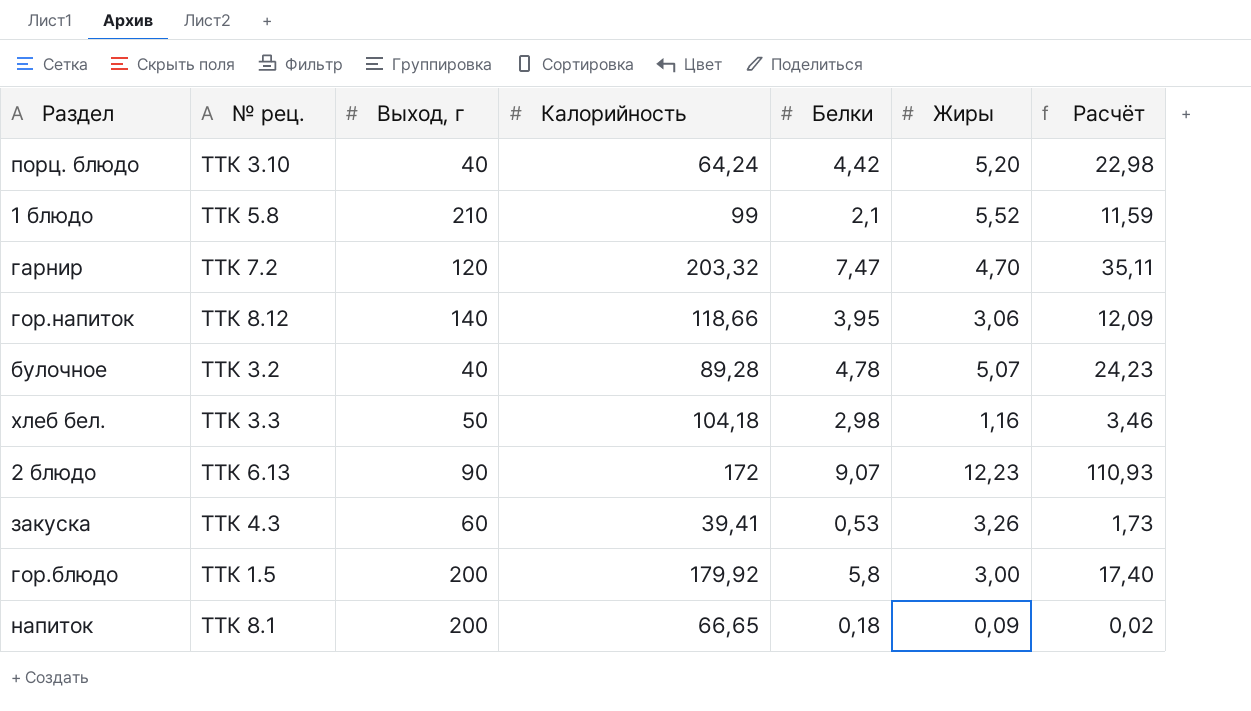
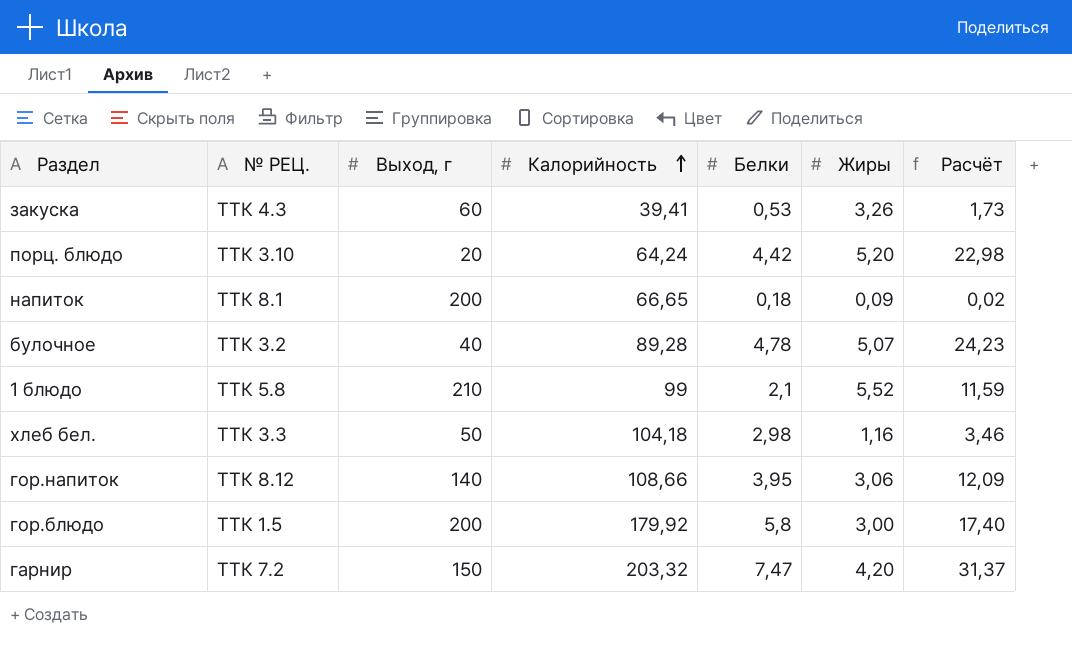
row order: none -> Калорийность ascending
column name: № рец. -> № РЕЦ.
row 2 блюдо: ТТК 6.13 | 90 | 172 | 9,07 | 12,23 | 110,93 -> none
порц. блюдо | Выход, г: 40 -> 20
гор.напиток | Калорийность: 118,66 -> 108,66
гарнир | Выход, г: 120 -> 150
гарнир | Жиры: 4,70 -> 4,20
гарнир | Расчёт: 35,11 -> 31,37

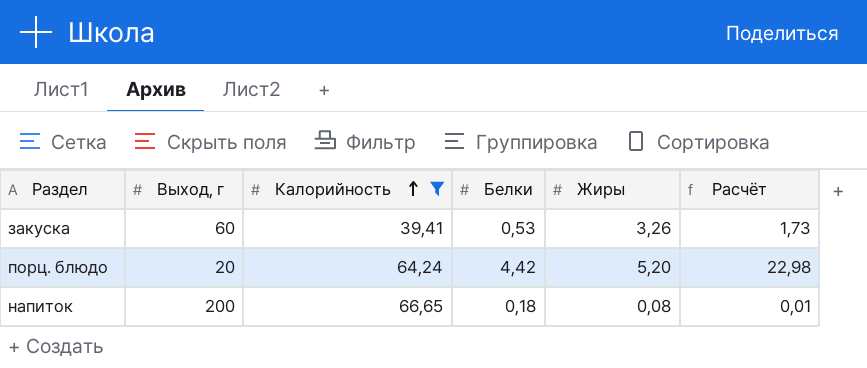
filter: none -> Калорийность <= 66,65
column № РЕЦ. | position: 2 -> none
напиток | Жиры: 0,09 -> 0,08
напиток | Расчёт: 0,02 -> 0,01

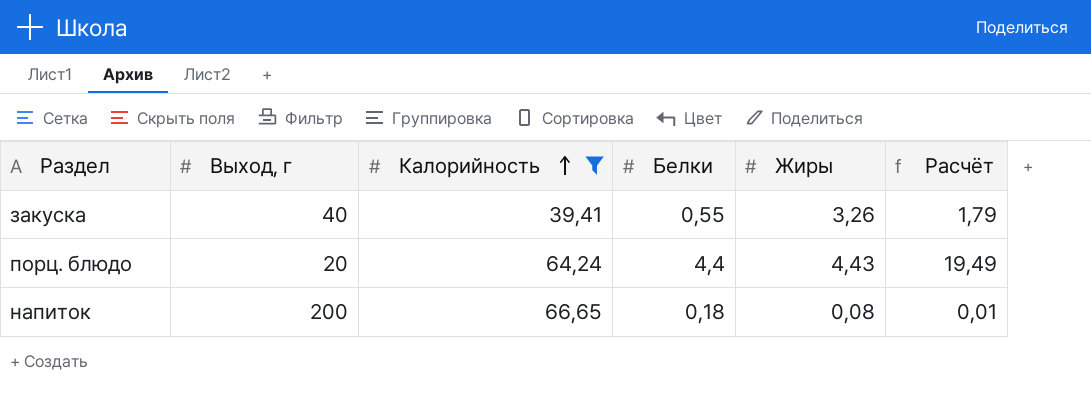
закуска | Выход, г: 60 -> 40
закуска | Белки: 0,53 -> 0,55
закуска | Расчёт: 1,73 -> 1,79
порц. блюдо | Белки: 4,42 -> 4,4
порц. блюдо | Жиры: 5,20 -> 4,43
порц. блюдо | Расчёт: 22,98 -> 19,49

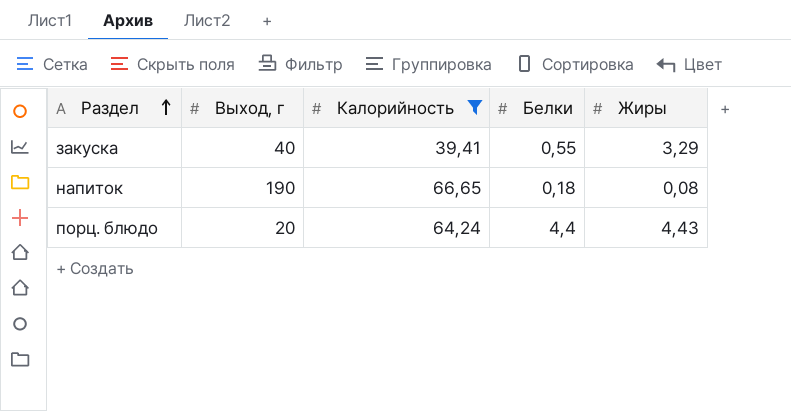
row order: Калорийность ascending -> Раздел ascending
column Расчёт | formula: [Белки] * [Жиры] -> none
закуска | Жиры: 3,26 -> 3,29
напиток | Выход, г: 200 -> 190

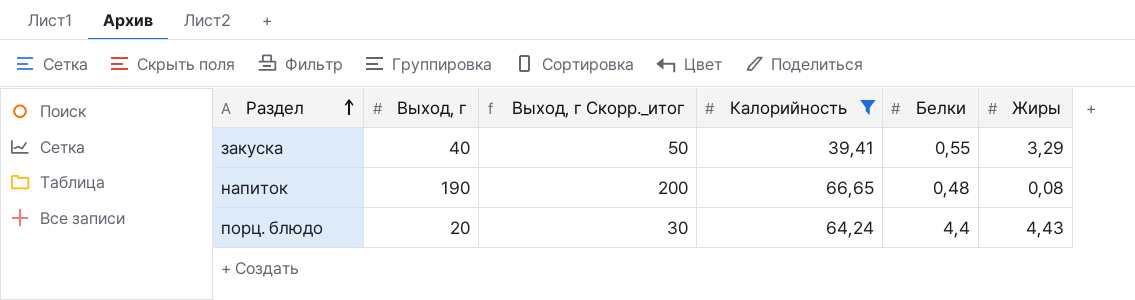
column Выход, г Скорр._итог | formula: none -> [Выход, г] + 10
напиток | Белки: 0,18 -> 0,48

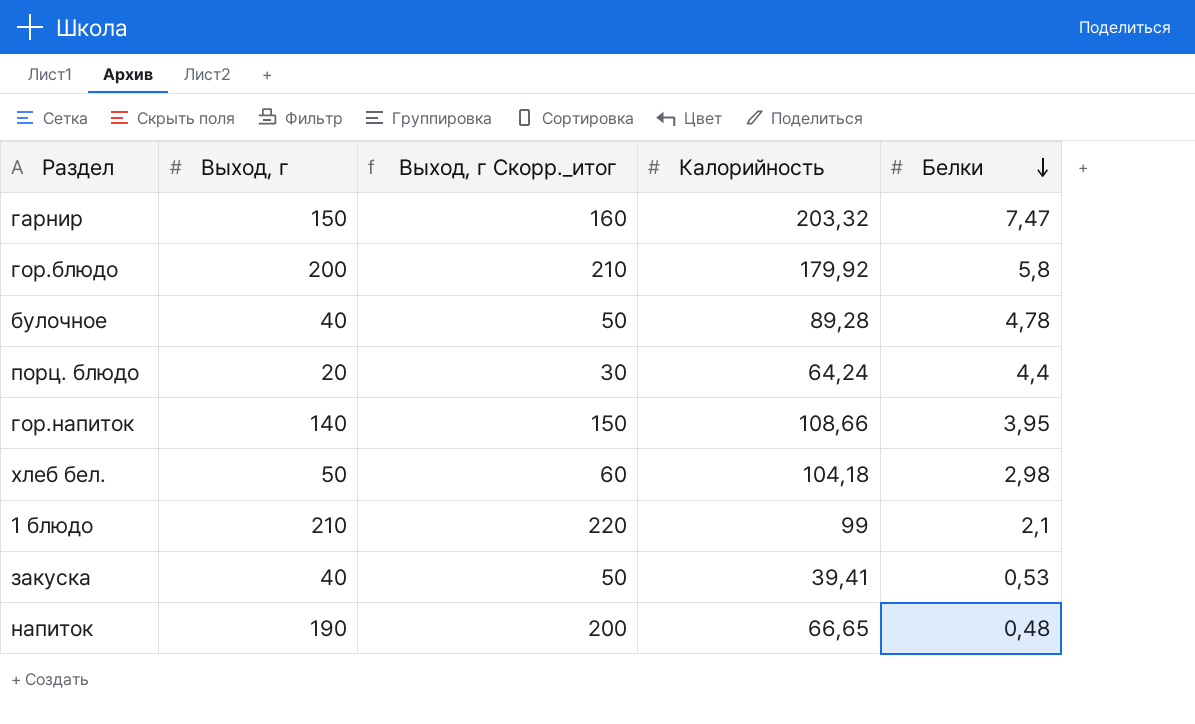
filter: Калорийность <= 66,65 -> none
row order: Раздел ascending -> Белки descending
column Жиры | position: 6 -> none
закуска | Белки: 0,55 -> 0,53

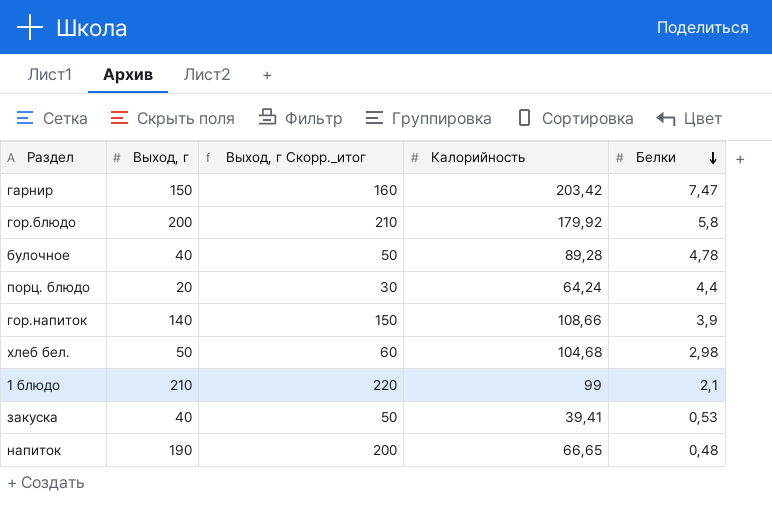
гарнир | Калорийность: 203,32 -> 203,42
гор.напиток | Белки: 3,95 -> 3,9
хлеб бел. | Калорийность: 104,18 -> 104,68

